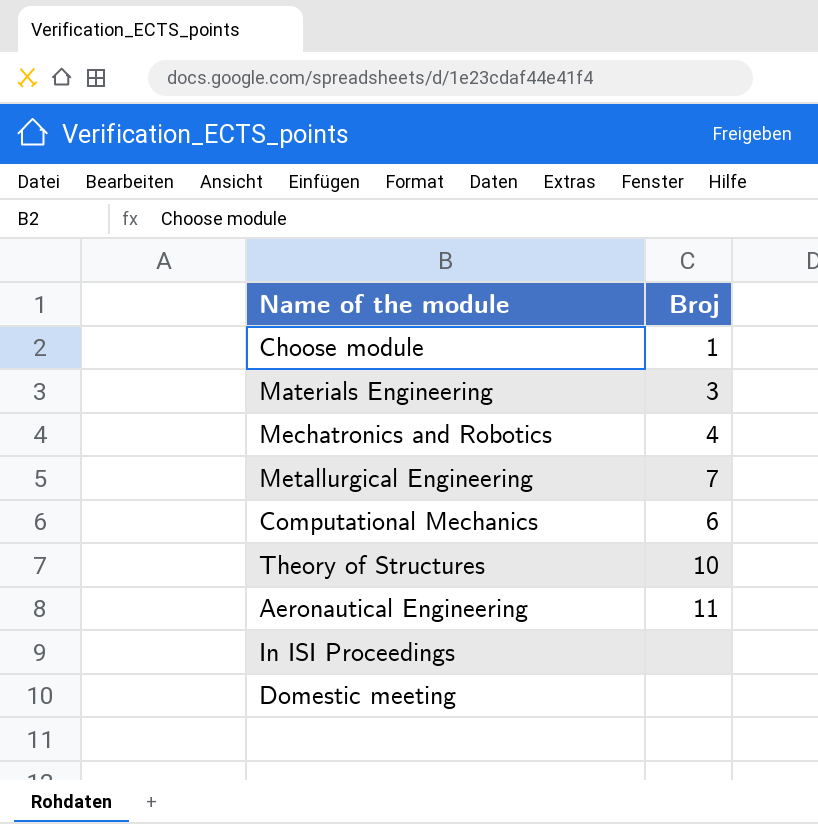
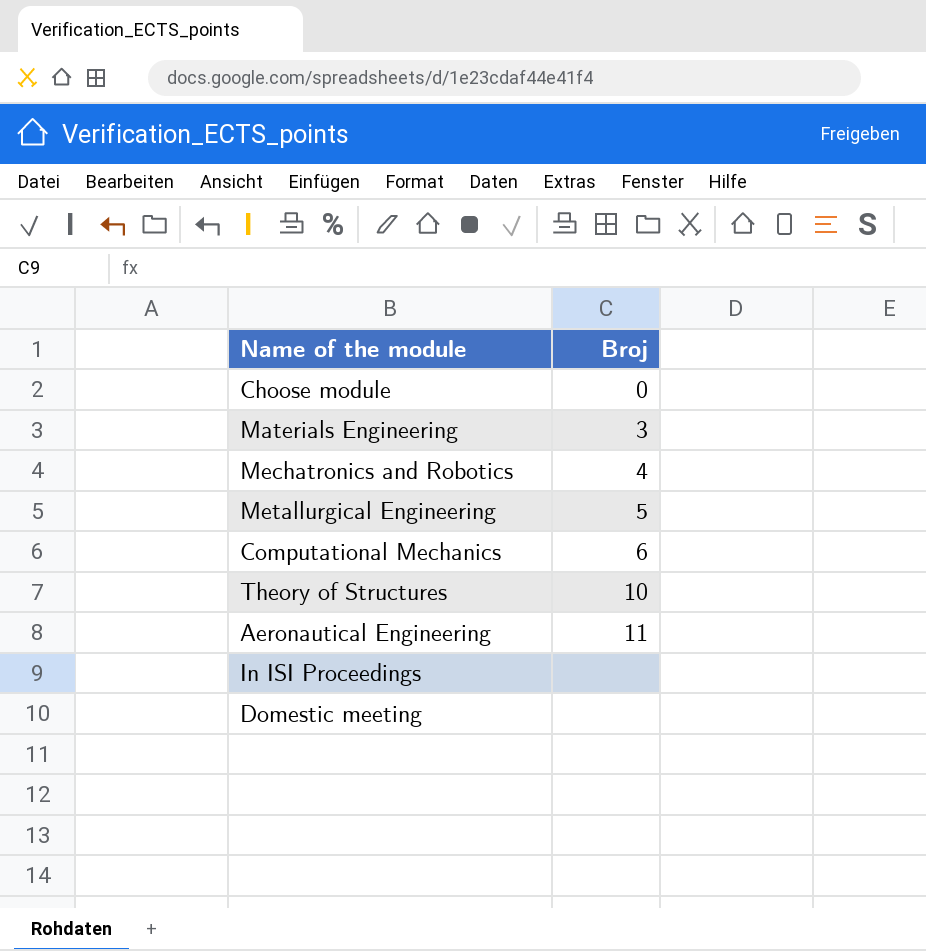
Choose module | Broj: 1 -> 0
Metallurgical Engineering | Broj: 7 -> 5

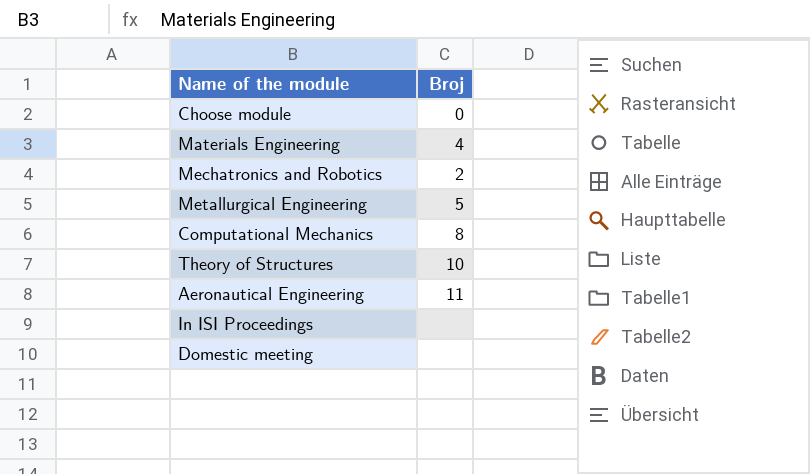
Materials Engineering | Broj: 3 -> 4
Mechatronics and Robotics | Broj: 4 -> 2
Computational Mechanics | Broj: 6 -> 8

